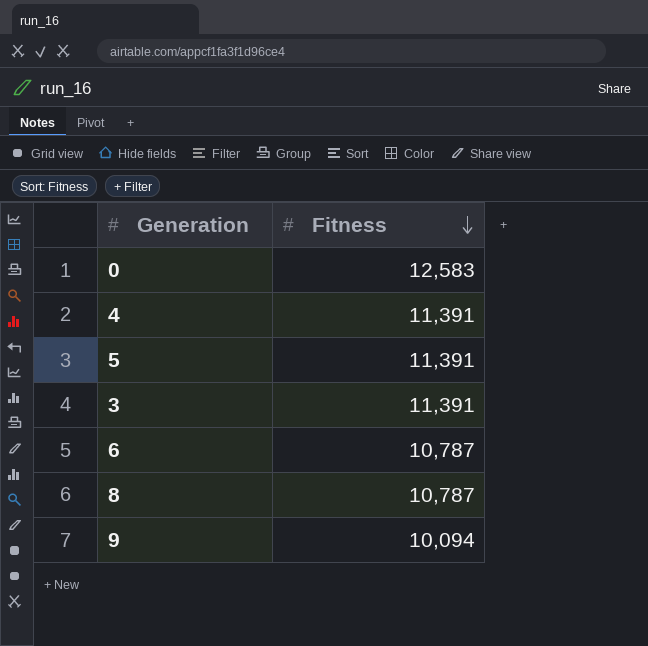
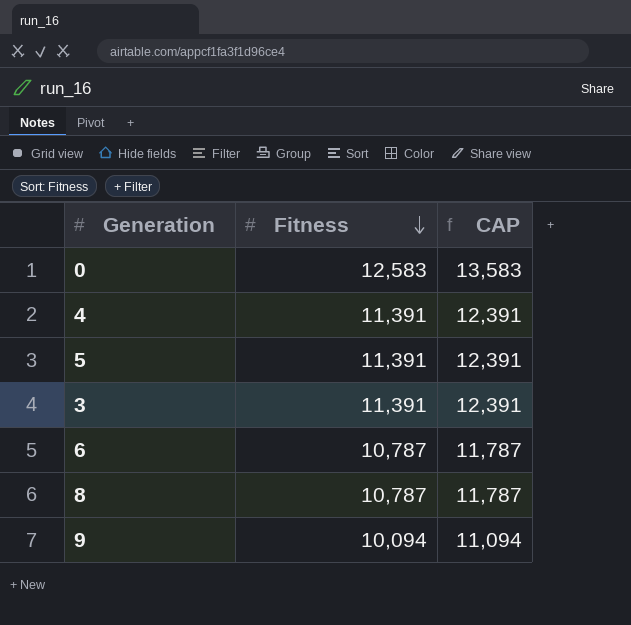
column CAP | formula: none -> [Fitness] + 1000

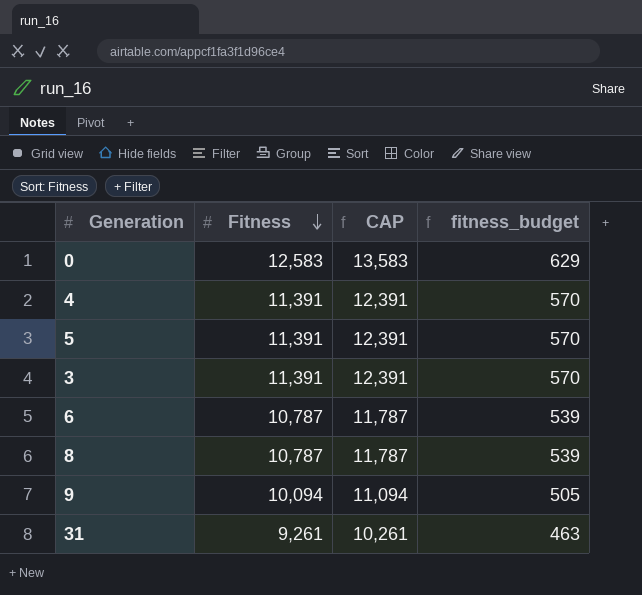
column fitness_budget | formula: none -> [Fitness] * 0.05
row 31: none -> 9,261 | 10,261 | 463

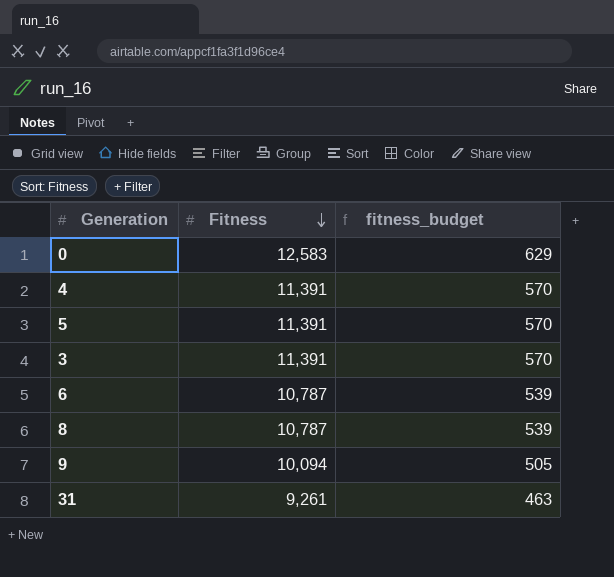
column CAP | formula: [Fitness] + 1000 -> none

